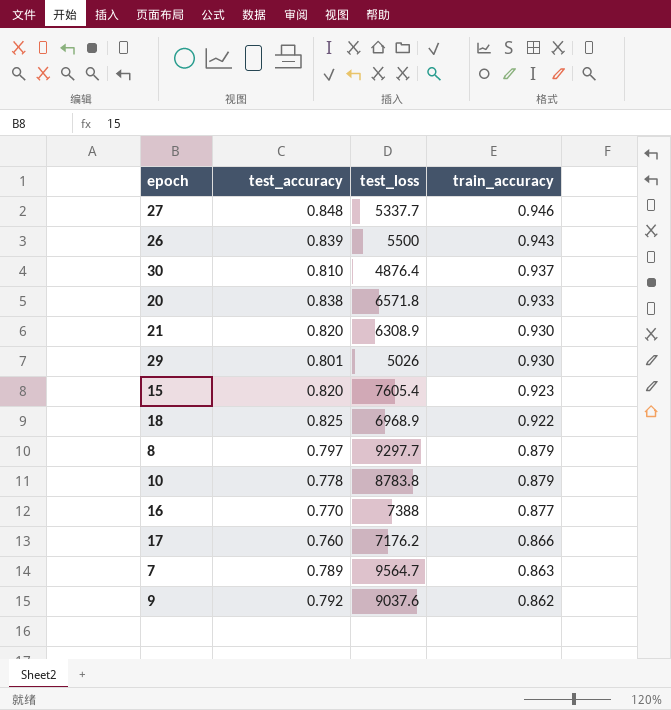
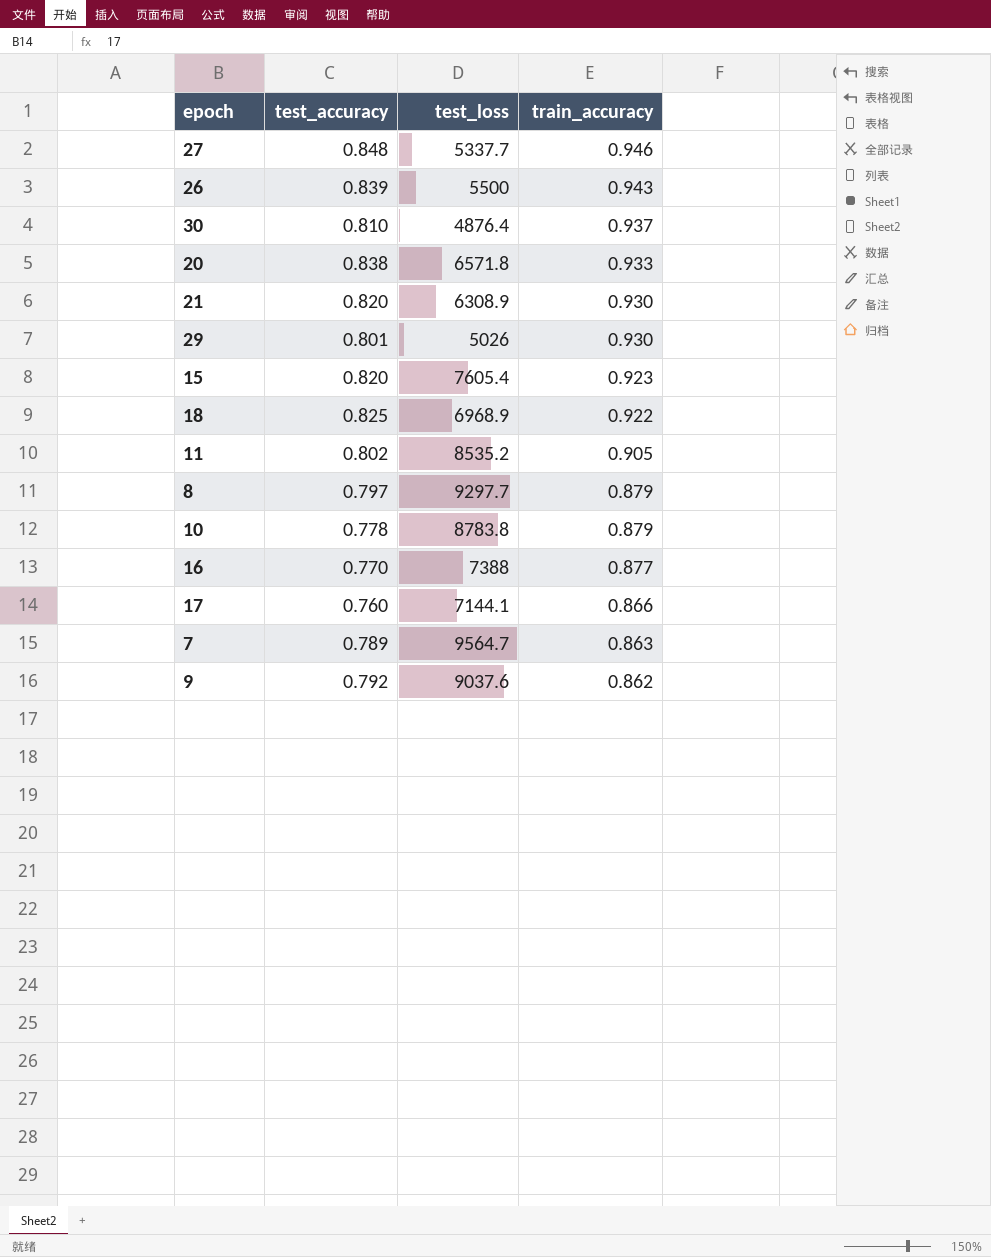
row 11: none -> 0.802 | 8535.2 | 0.905
17 | test_loss: 7176.2 -> 7144.1

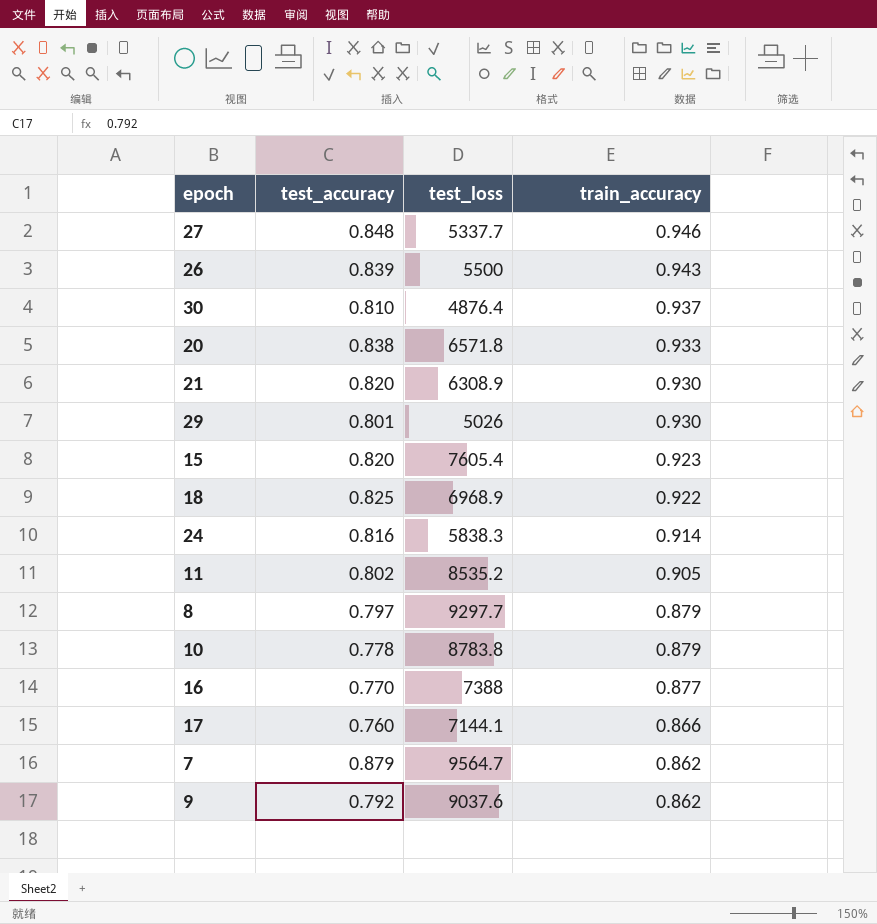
row 24: none -> 0.816 | 5838.3 | 0.914
7 | test_accuracy: 0.789 -> 0.879
7 | train_accuracy: 0.863 -> 0.862

